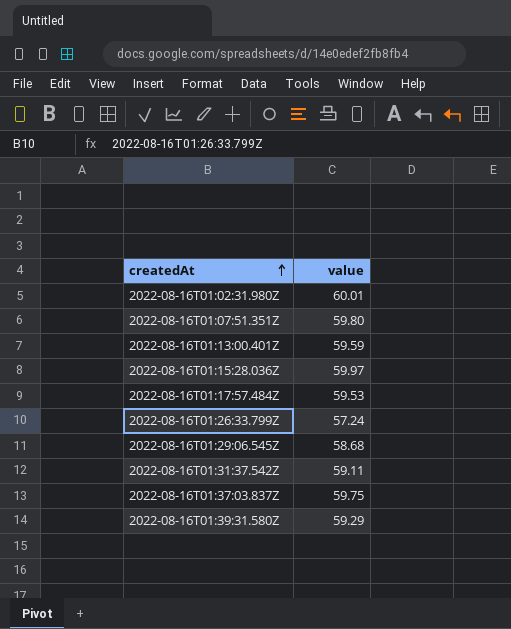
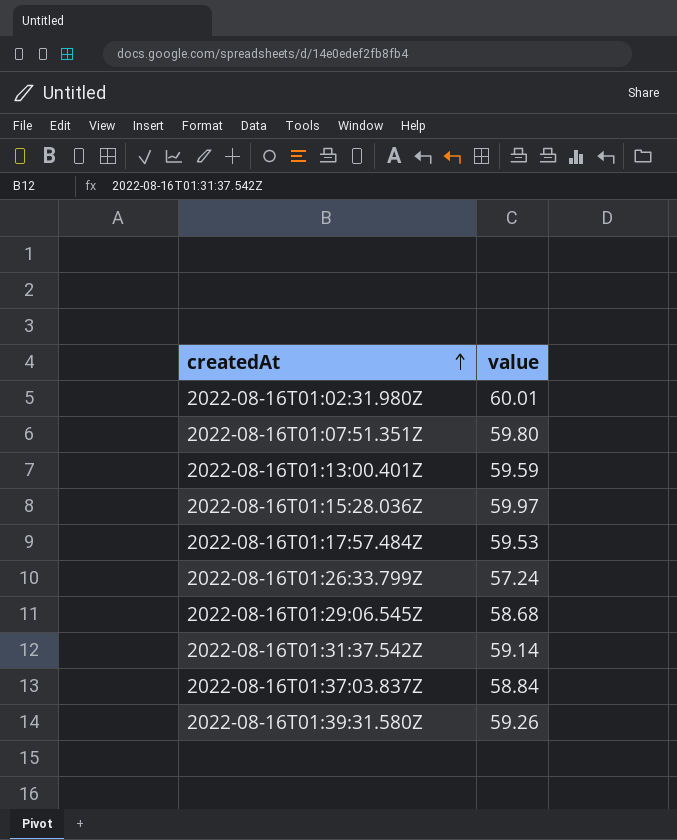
2022-08-16T01:31:37.542Z | value: 59.11 -> 59.14
2022-08-16T01:37:03.837Z | value: 59.75 -> 58.84
2022-08-16T01:39:31.580Z | value: 59.29 -> 59.26

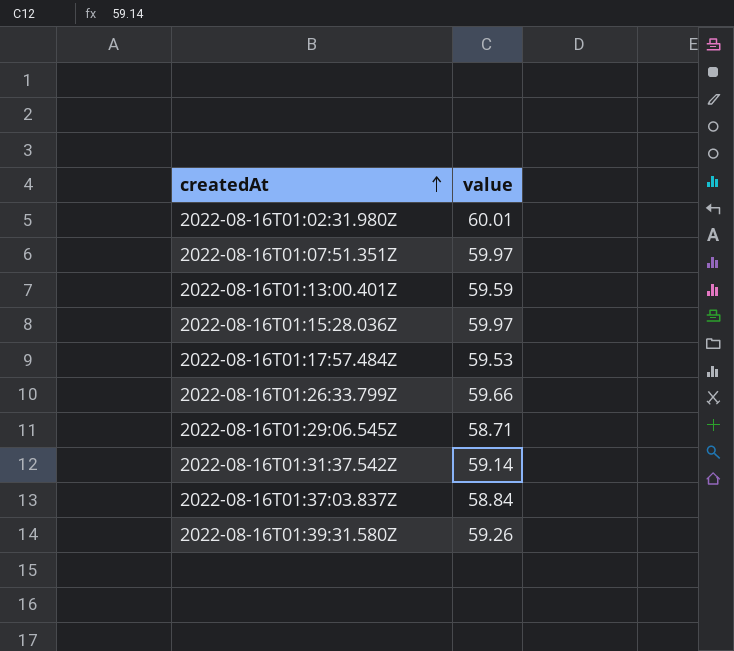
2022-08-16T01:07:51.351Z | value: 59.80 -> 59.97
2022-08-16T01:26:33.799Z | value: 57.24 -> 59.66
2022-08-16T01:29:06.545Z | value: 58.68 -> 58.71

